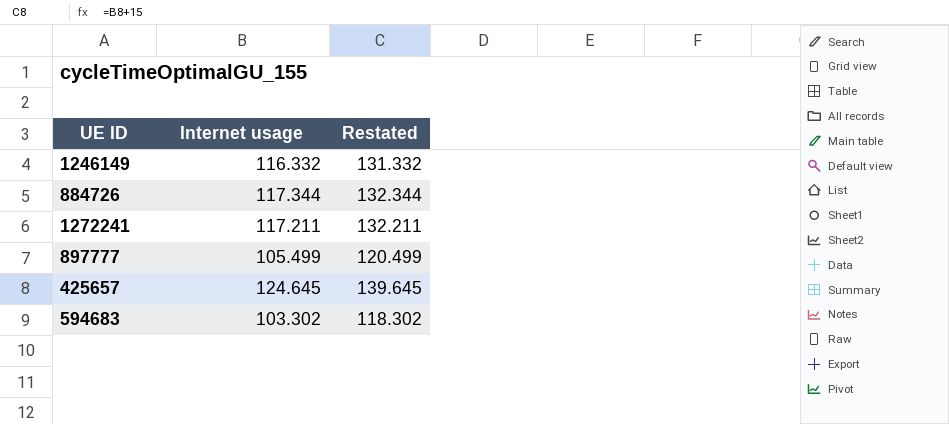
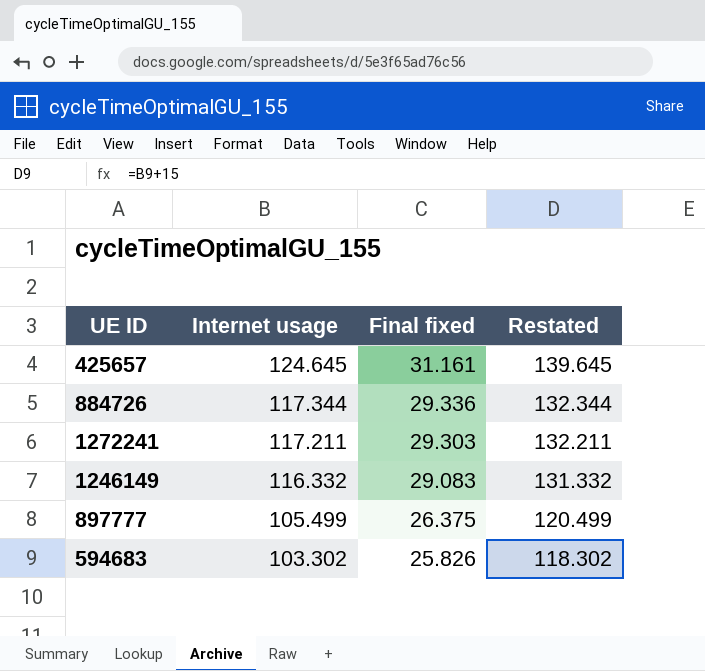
row order: none -> Internet usage descending
column Final fixed | formula: none -> [Internet usage] * 0.25

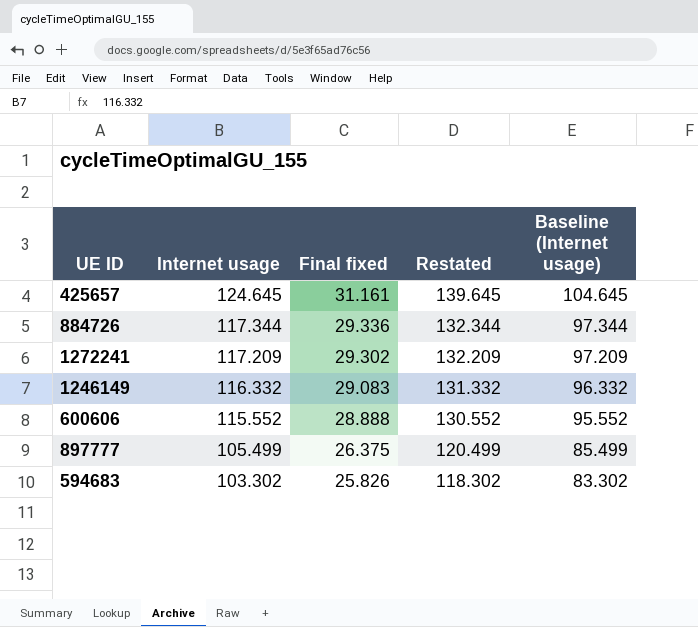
column Baseline (Internet usage) | formula: none -> [Internet usage] - 20
1272241 | Internet usage: 117.211 -> 117.209
1272241 | Final fixed: 29.303 -> 29.302
1272241 | Restated: 132.211 -> 132.209
row 600606: none -> 115.552 | 28.888 | 130.552 | 95.552

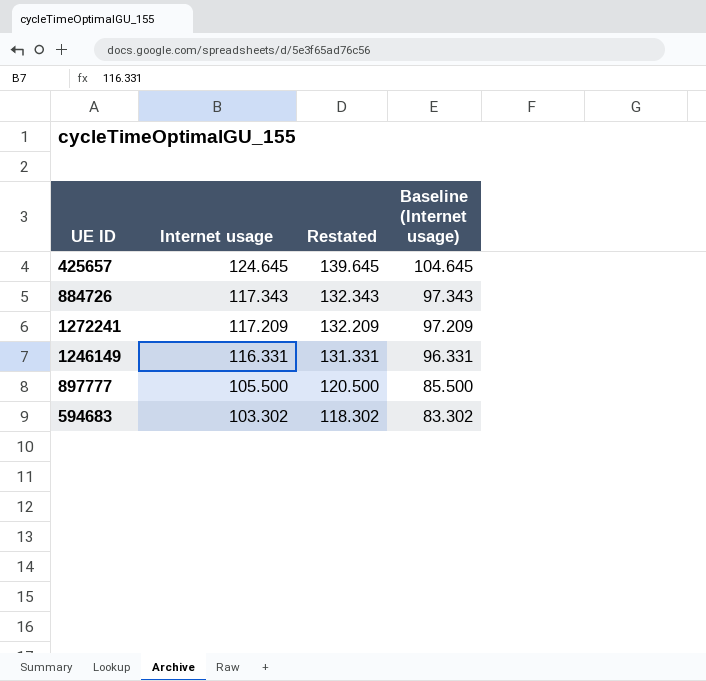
column Final fixed | formula: [Internet usage] * 0.25 -> none
row 600606: 115.552 | 28.888 | 130.552 | 95.552 -> none
884726 | Internet usage: 117.344 -> 117.343
884726 | Restated: 132.344 -> 132.343
884726 | Baseline (Internet usage): 97.344 -> 97.343
1246149 | Internet usage: 116.332 -> 116.331
1246149 | Restated: 131.332 -> 131.331
1246149 | Baseline (Internet usage): 96.332 -> 96.331
897777 | Internet usage: 105.499 -> 105.500
897777 | Restated: 120.499 -> 120.500
897777 | Baseline (Internet usage): 85.499 -> 85.500

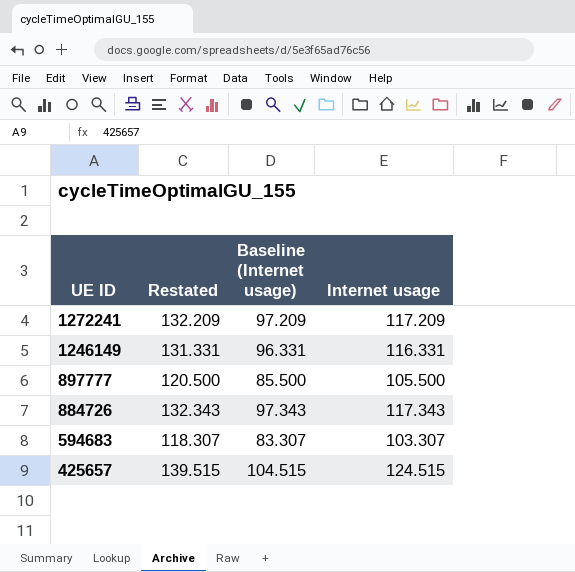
row order: Internet usage descending -> UE ID descending
column Internet usage | position: 2 -> 4
594683 | Restated: 118.302 -> 118.307
594683 | Baseline (Internet usage): 83.302 -> 83.307
594683 | Internet usage: 103.302 -> 103.307
425657 | Restated: 139.645 -> 139.515
425657 | Baseline (Internet usage): 104.645 -> 104.515
425657 | Internet usage: 124.645 -> 124.515

